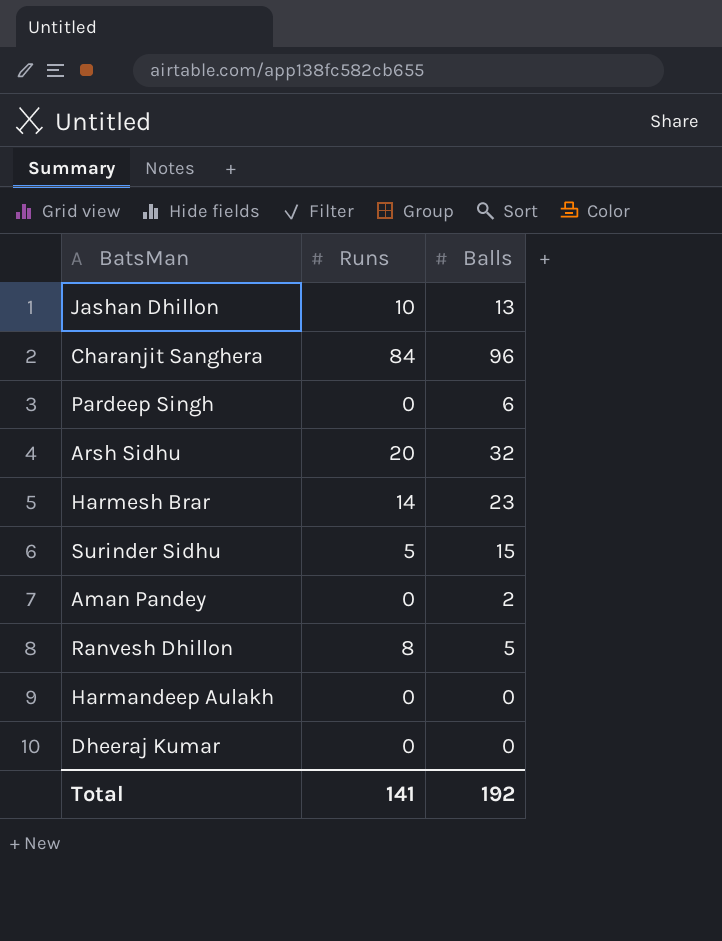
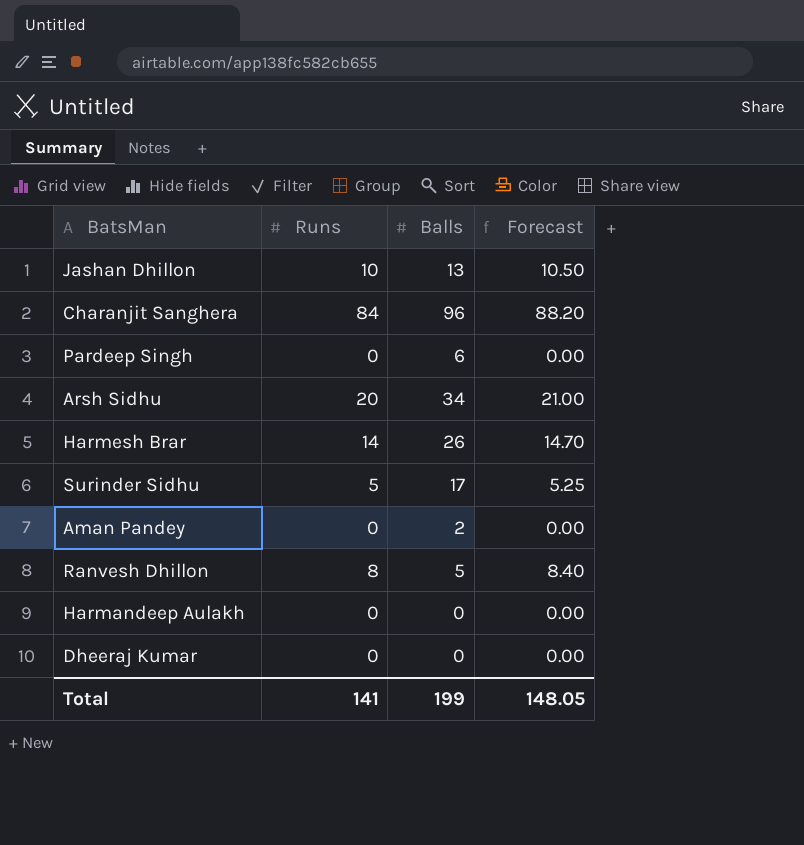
column Forecast | formula: none -> [Runs] * 1.05
Arsh Sidhu | Balls: 32 -> 34
Harmesh Brar | Balls: 23 -> 26
Surinder Sidhu | Balls: 15 -> 17
Total | Balls: 192 -> 199

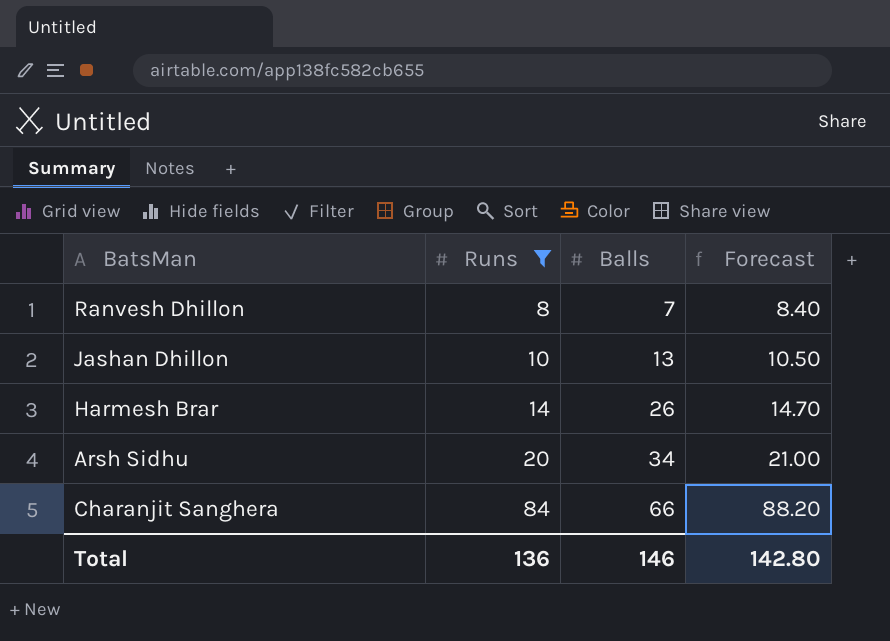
filter: none -> Runs >= 8
row order: none -> Runs ascending
Ranvesh Dhillon | Balls: 5 -> 7
Charanjit Sanghera | Balls: 96 -> 66
Total | Runs: 141 -> 136
Total | Balls: 199 -> 146
Total | Forecast: 148.05 -> 142.80

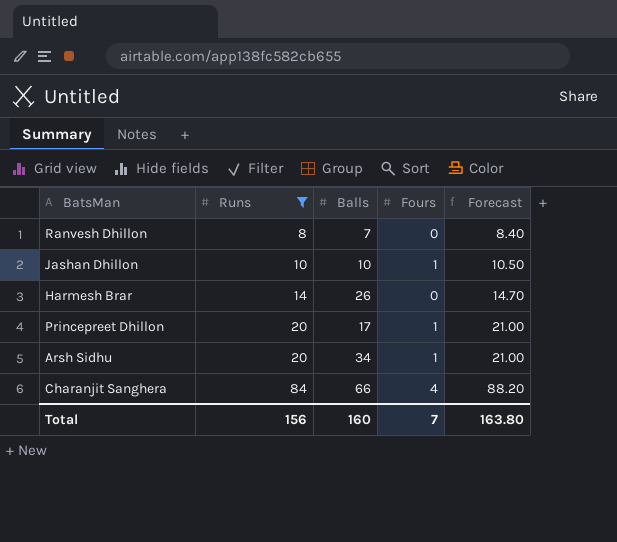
column Fours | position: none -> 4
Jashan Dhillon | Balls: 13 -> 10
row Princepreet Dhillon: none -> 20 | 17 | 1 | 21.00
Total | Runs: 136 -> 156
Total | Balls: 146 -> 160
Total | Forecast: 142.80 -> 163.80

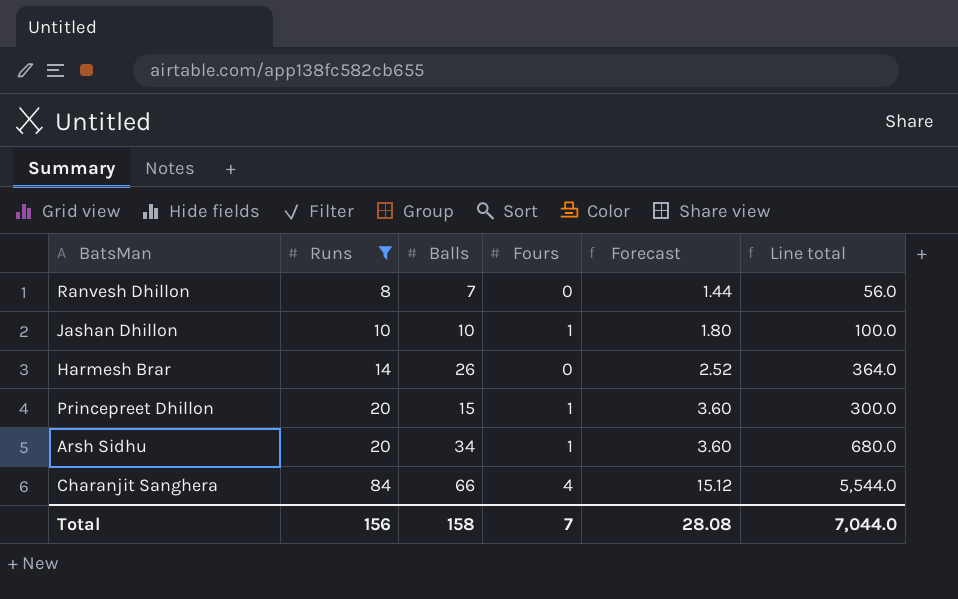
column Forecast | formula: [Runs] * 1.05 -> [Runs] * 0.18
column Line total | formula: none -> [Runs] * [Balls]
Princepreet Dhillon | Balls: 17 -> 15
Total | Balls: 160 -> 158
Total | Forecast: 163.80 -> 28.08

